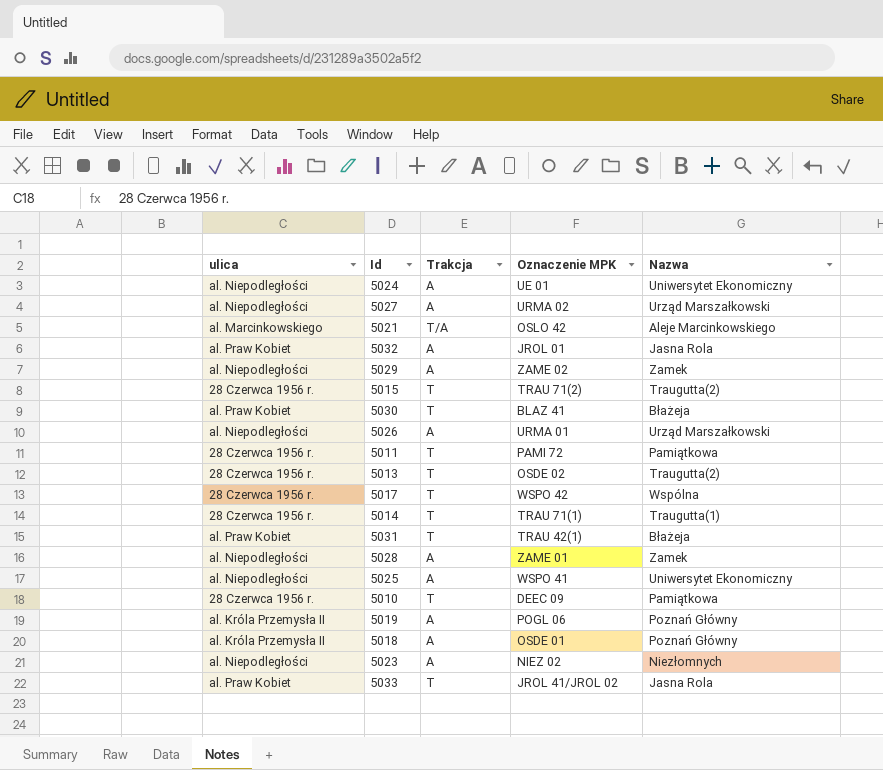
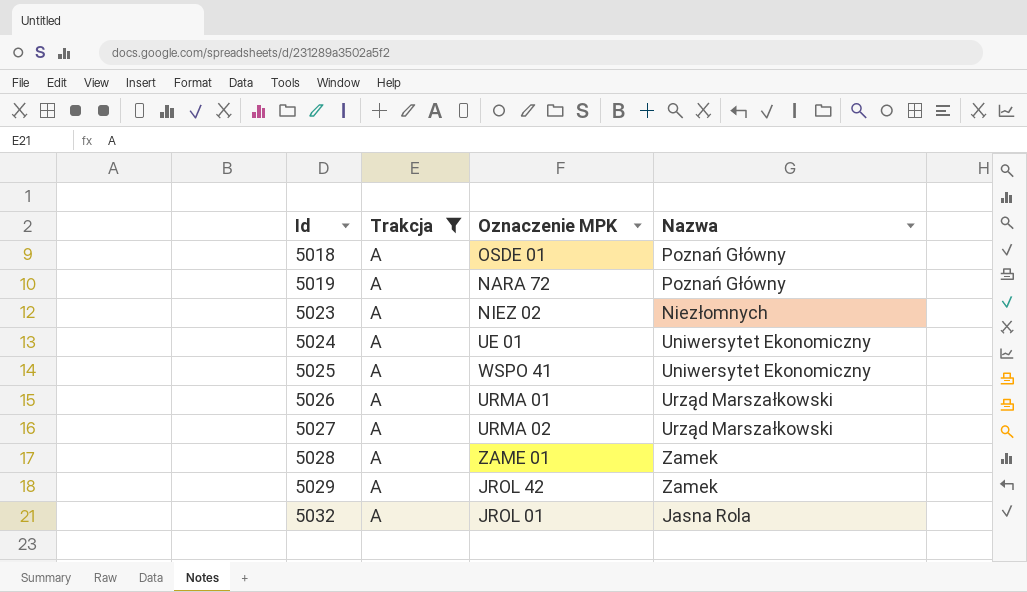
filter: none -> Trakcja = A
row order: none -> Id ascending
column ulica | position: 1 -> none
5019 | Oznaczenie MPK: POGL 06 -> NARA 72
5029 | Oznaczenie MPK: ZAME 02 -> JROL 42

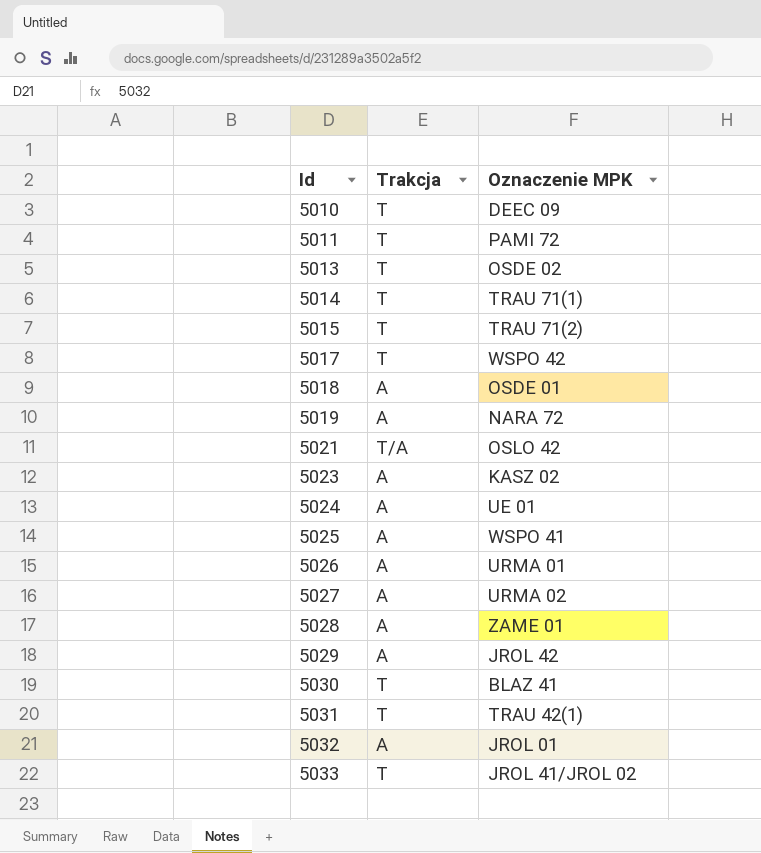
filter: Trakcja = A -> none
column Nazwa | position: 4 -> none
5023 | Oznaczenie MPK: NIEZ 02 -> KASZ 02

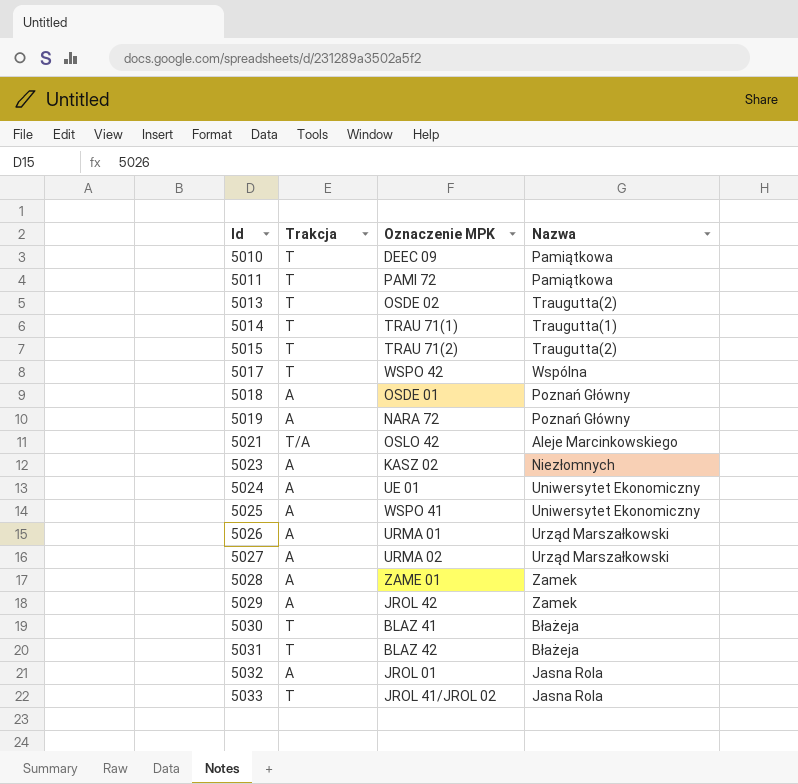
column Nazwa | position: none -> 4
5031 | Oznaczenie MPK: TRAU 42(1) -> BLAZ 42

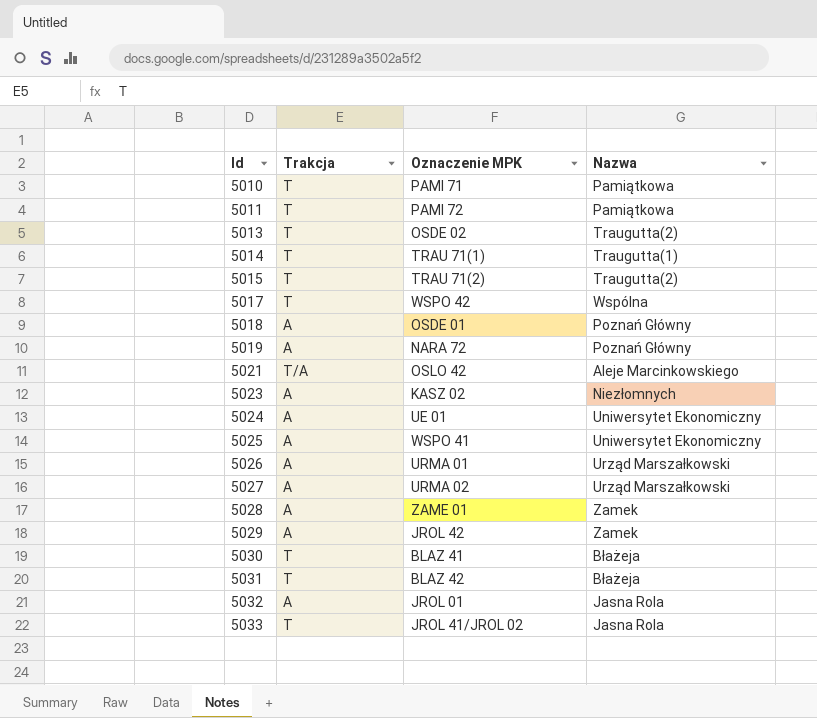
5010 | Oznaczenie MPK: DEEC 09 -> PAMI 71

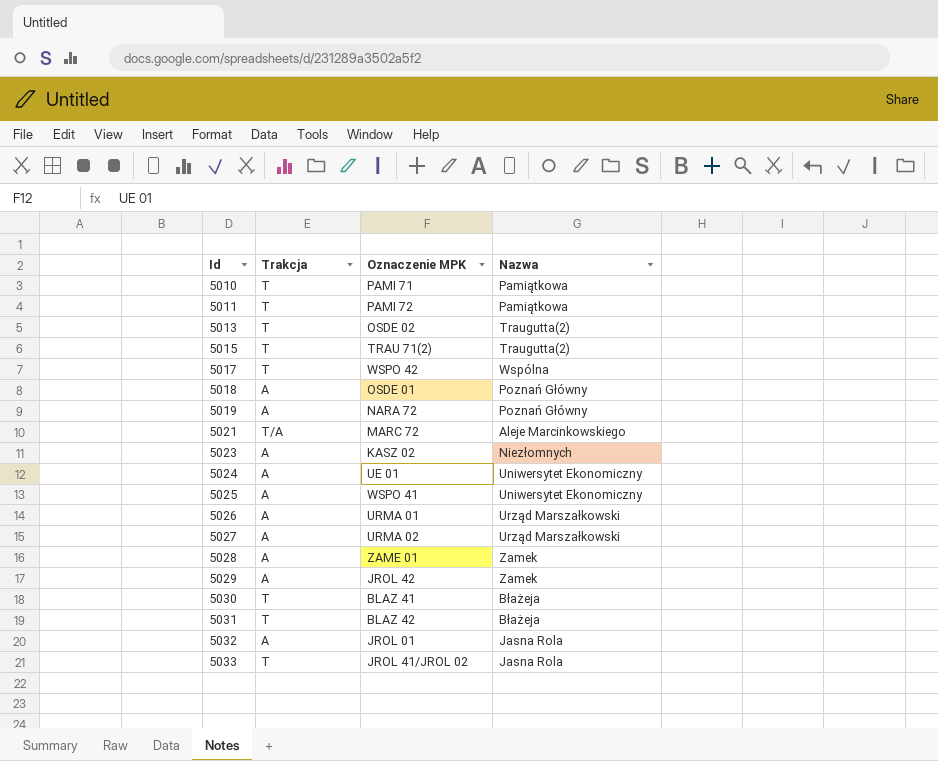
row 5014: T | TRAU 71(1) | Traugutta(1) -> none
5021 | Oznaczenie MPK: OSLO 42 -> MARC 72

